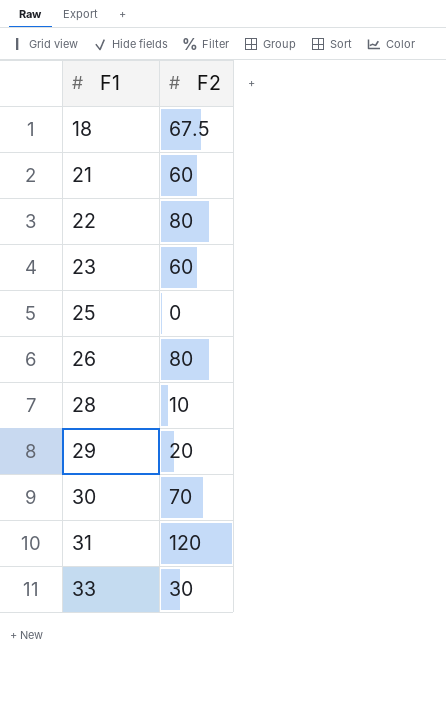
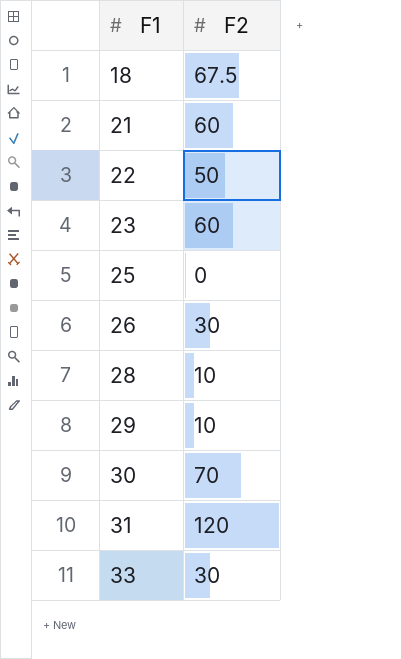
22 | F2: 80 -> 50
26 | F2: 80 -> 30
29 | F2: 20 -> 10

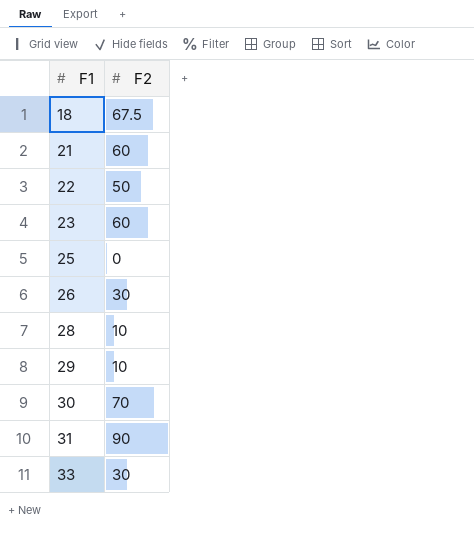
31 | F2: 120 -> 90

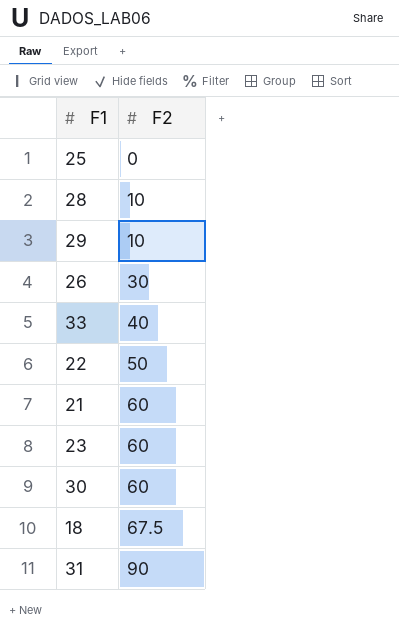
row order: F1 ascending -> F2 ascending
33 | F2: 30 -> 40
30 | F2: 70 -> 60

